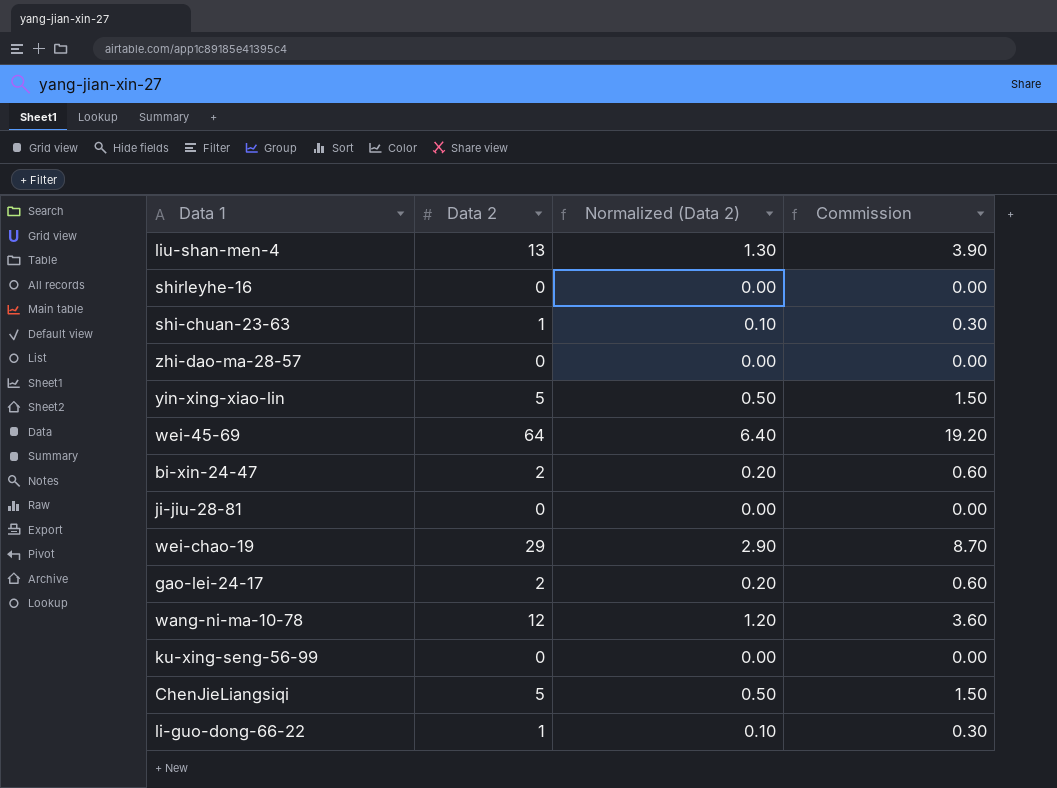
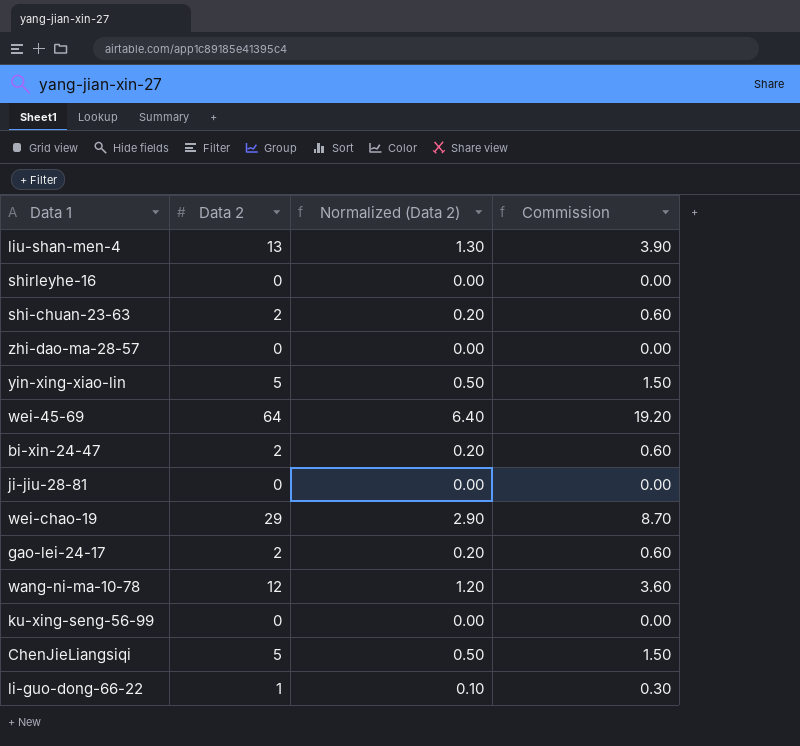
shi-chuan-23-63 | Data 2: 1 -> 2
shi-chuan-23-63 | Normalized (Data 2): 0.10 -> 0.20
shi-chuan-23-63 | Commission: 0.30 -> 0.60

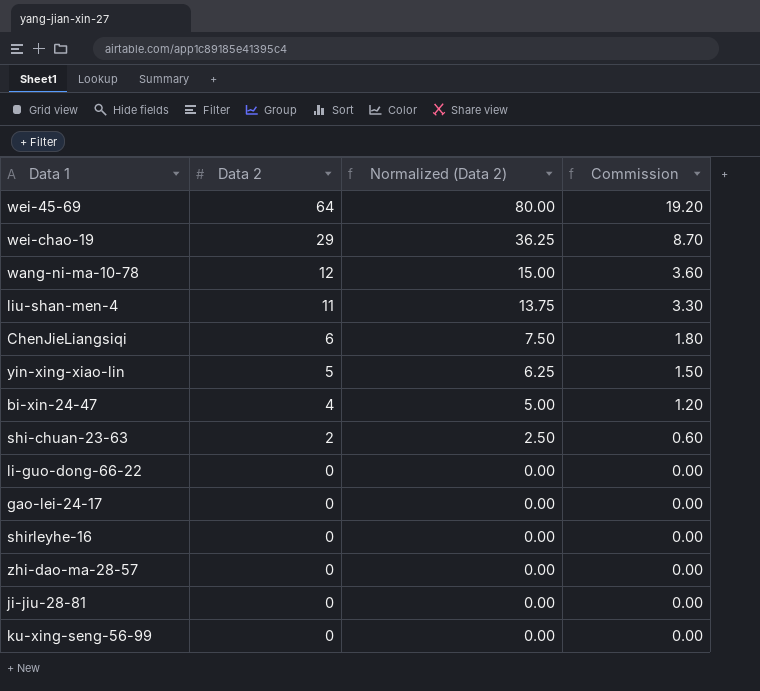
row order: none -> Data 2 descending
column Normalized (Data 2) | formula: [Data 2] * 0.1 -> [Data 2] * 1.25
liu-shan-men-4 | Data 2: 13 -> 11
liu-shan-men-4 | Commission: 3.90 -> 3.30
ChenJieLiangsiqi | Data 2: 5 -> 6
ChenJieLiangsiqi | Commission: 1.50 -> 1.80
bi-xin-24-47 | Data 2: 2 -> 4
bi-xin-24-47 | Commission: 0.60 -> 1.20
li-guo-dong-66-22 | Data 2: 1 -> 0
li-guo-dong-66-22 | Commission: 0.30 -> 0.00
gao-lei-24-17 | Data 2: 2 -> 0
gao-lei-24-17 | Commission: 0.60 -> 0.00

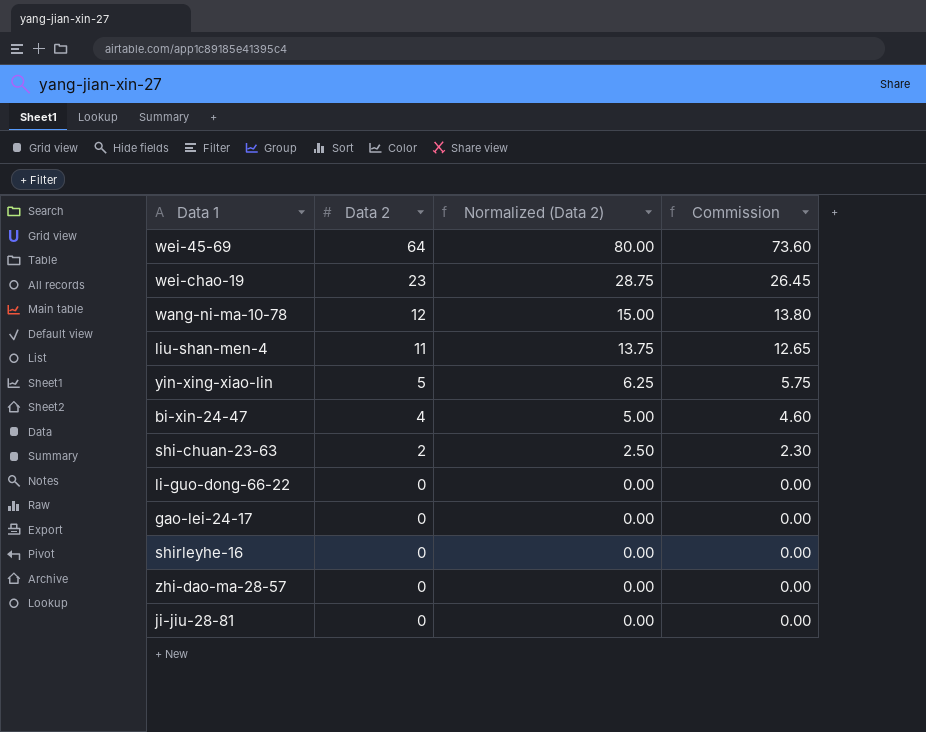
column Commission | formula: [Data 2] * 0.3 -> [Data 2] * 1.15
row ChenJieLiangsiqi: 6 | 7.50 | 1.80 -> none
row ku-xing-seng-56-99: 0 | 0.00 | 0.00 -> none
wei-chao-19 | Data 2: 29 -> 23
wei-chao-19 | Normalized (Data 2): 36.25 -> 28.75

